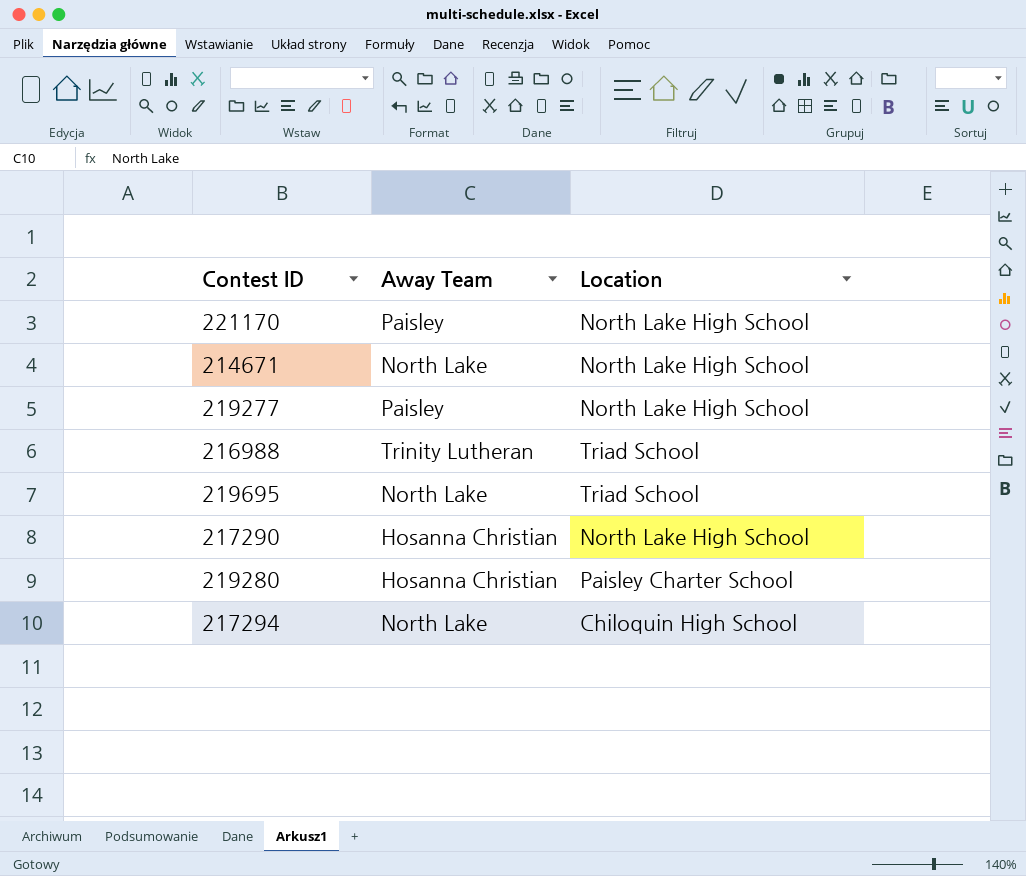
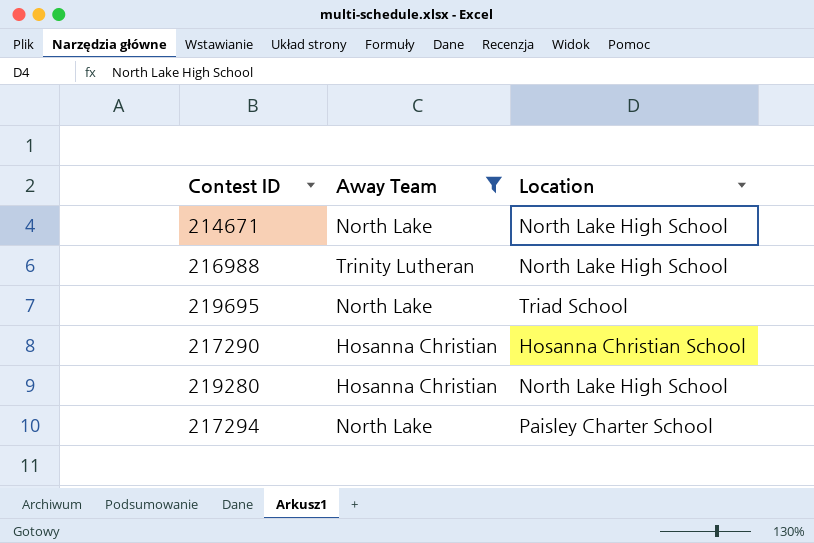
filter: none -> Away Team != Paisley
216988 | Location: Triad School -> North Lake High School
217290 | Location: North Lake High School -> Hosanna Christian School
219280 | Location: Paisley Charter School -> North Lake High School
217294 | Location: Chiloquin High School -> Paisley Charter School

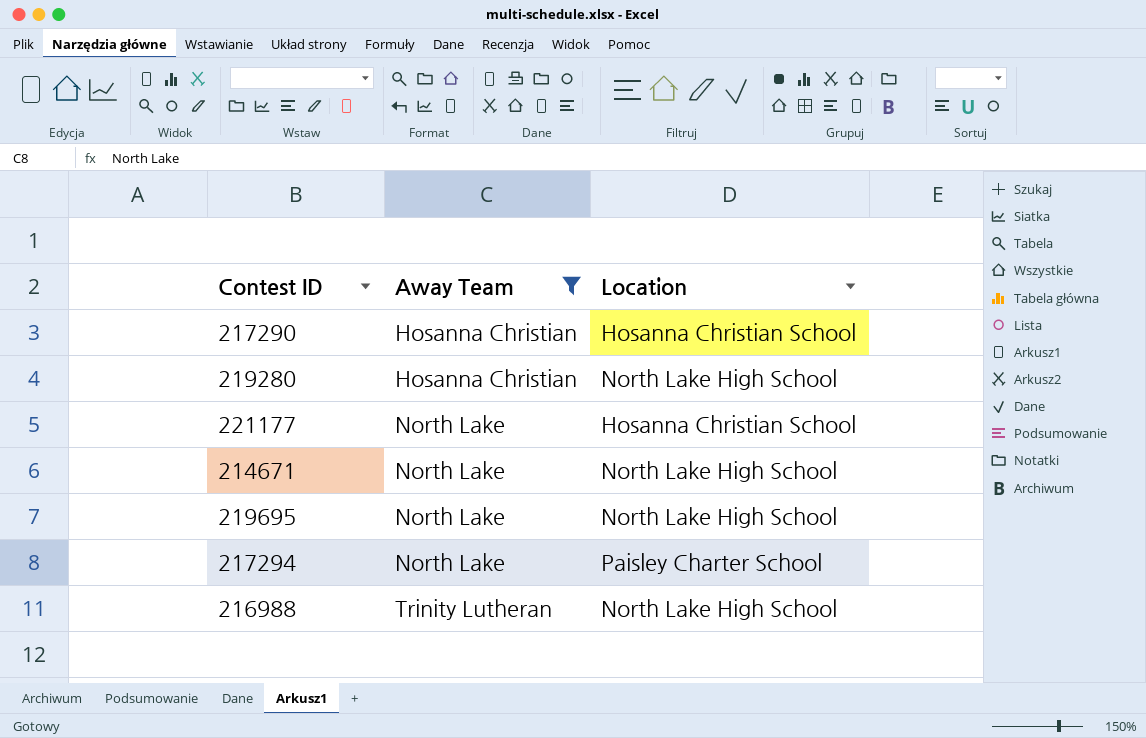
row order: none -> Away Team ascending
row 221177: none -> North Lake | Hosanna Christian School
219695 | Location: Triad School -> North Lake High School

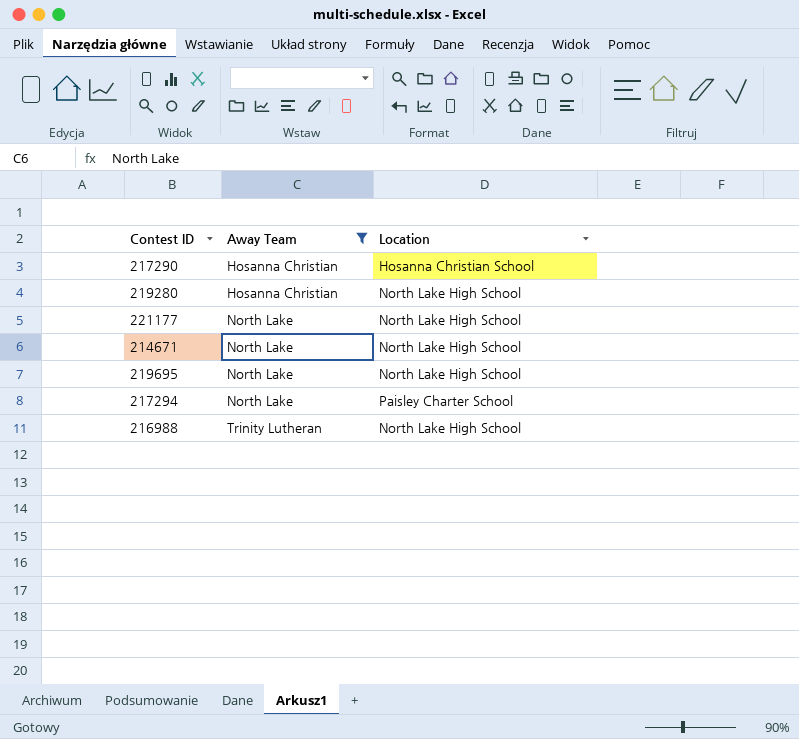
221177 | Location: Hosanna Christian School -> North Lake High School

